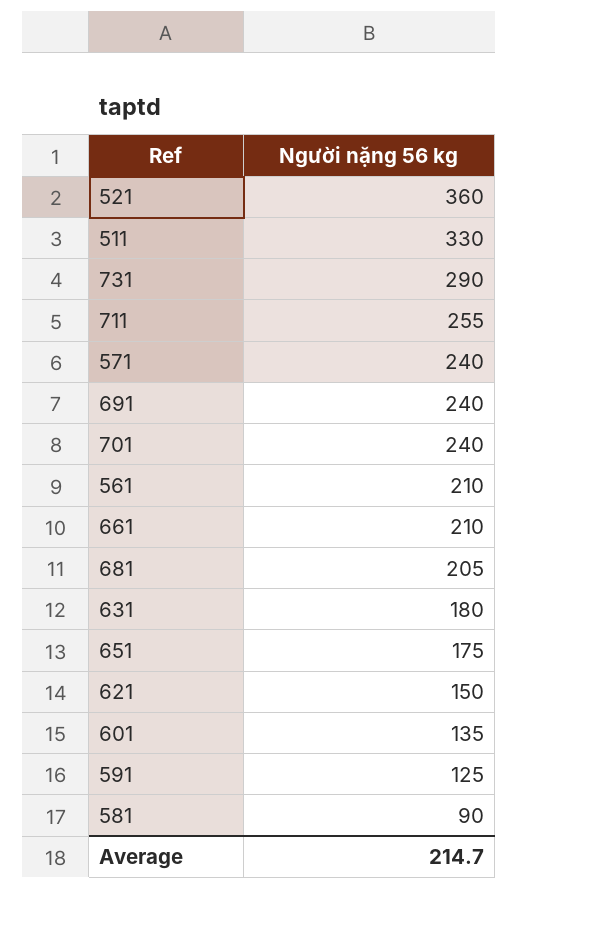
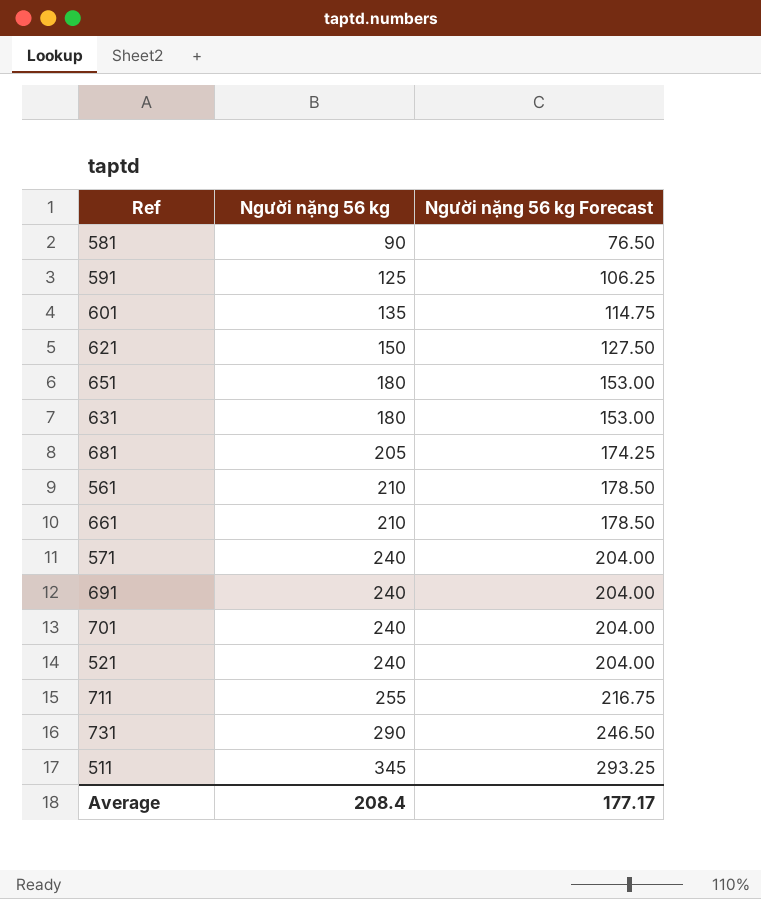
row order: Người nặng 56 kg descending -> Người nặng 56 kg ascending
column Người nặng 56 kg Forecast | formula: none -> [Người nặng 56 kg] * 0.85
651 | Người nặng 56 kg: 175 -> 180
521 | Người nặng 56 kg: 360 -> 240
511 | Người nặng 56 kg: 330 -> 345
Average | Người nặng 56 kg: 214.7 -> 208.4

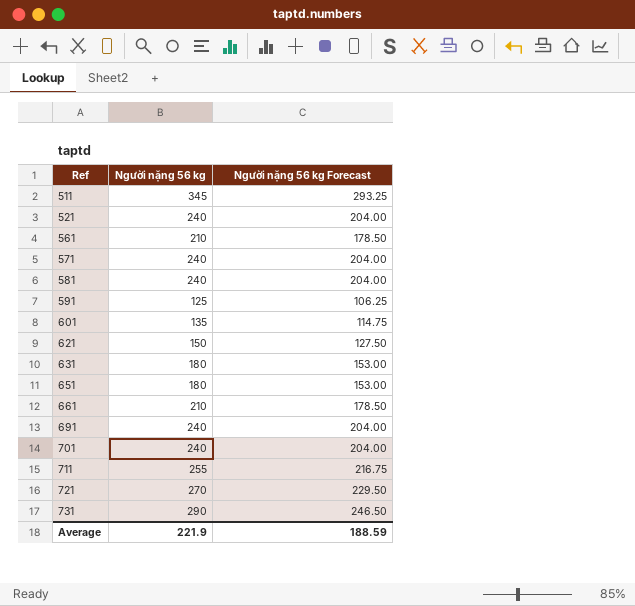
row order: Người nặng 56 kg ascending -> Ref ascending
row 681: 205 | 174.25 -> none
581 | Người nặng 56 kg: 90 -> 240
581 | Người nặng 56 kg Forecast: 76.50 -> 204.00
row 721: none -> 270 | 229.50
Average | Người nặng 56 kg: 208.4 -> 221.9
Average | Người nặng 56 kg Forecast: 177.17 -> 188.59

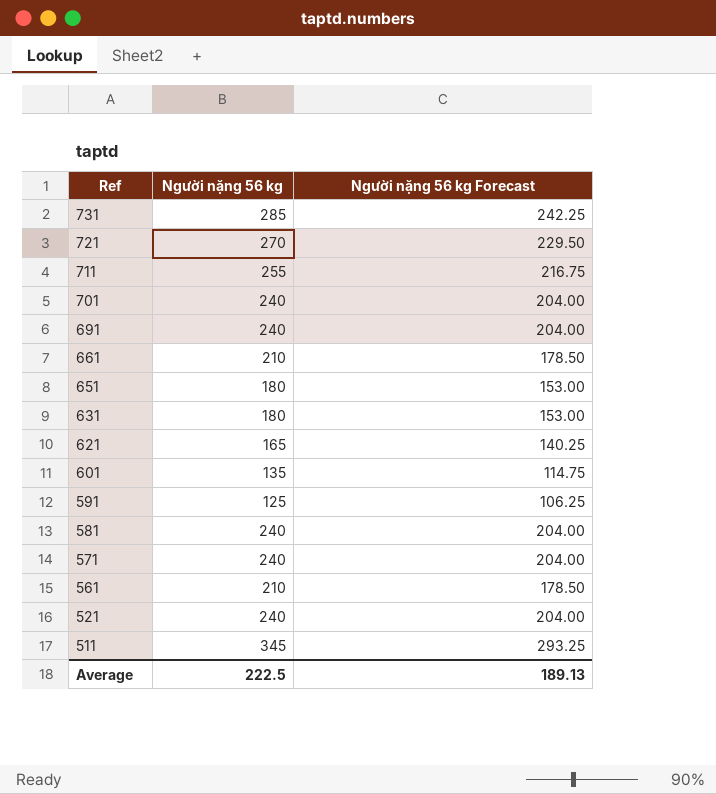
row order: Ref ascending -> Ref descending
731 | Người nặng 56 kg: 290 -> 285
731 | Người nặng 56 kg Forecast: 246.50 -> 242.25
621 | Người nặng 56 kg: 150 -> 165
621 | Người nặng 56 kg Forecast: 127.50 -> 140.25
Average | Người nặng 56 kg: 221.9 -> 222.5
Average | Người nặng 56 kg Forecast: 188.59 -> 189.13

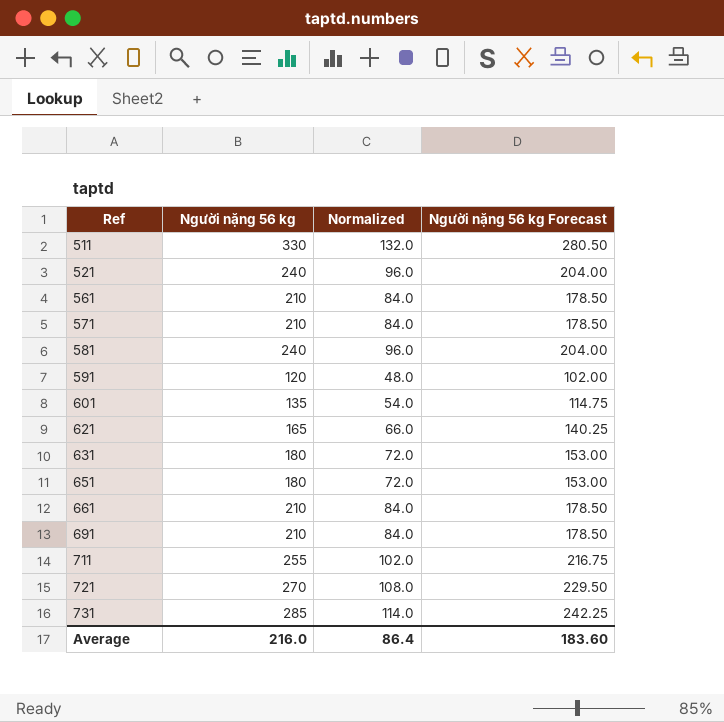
row order: Ref descending -> Ref ascending
column Normalized | formula: none -> [Người nặng 56 kg] * 0.4
row 701: 240 | 204.00 -> none
511 | Người nặng 56 kg: 345 -> 330
511 | Người nặng 56 kg Forecast: 293.25 -> 280.50
571 | Người nặng 56 kg: 240 -> 210
571 | Người nặng 56 kg Forecast: 204.00 -> 178.50
591 | Người nặng 56 kg: 125 -> 120
591 | Người nặng 56 kg Forecast: 106.25 -> 102.00
691 | Người nặng 56 kg: 240 -> 210
691 | Người nặng 56 kg Forecast: 204.00 -> 178.50
Average | Người nặng 56 kg: 222.5 -> 216.0
Average | Người nặng 56 kg Forecast: 189.13 -> 183.60

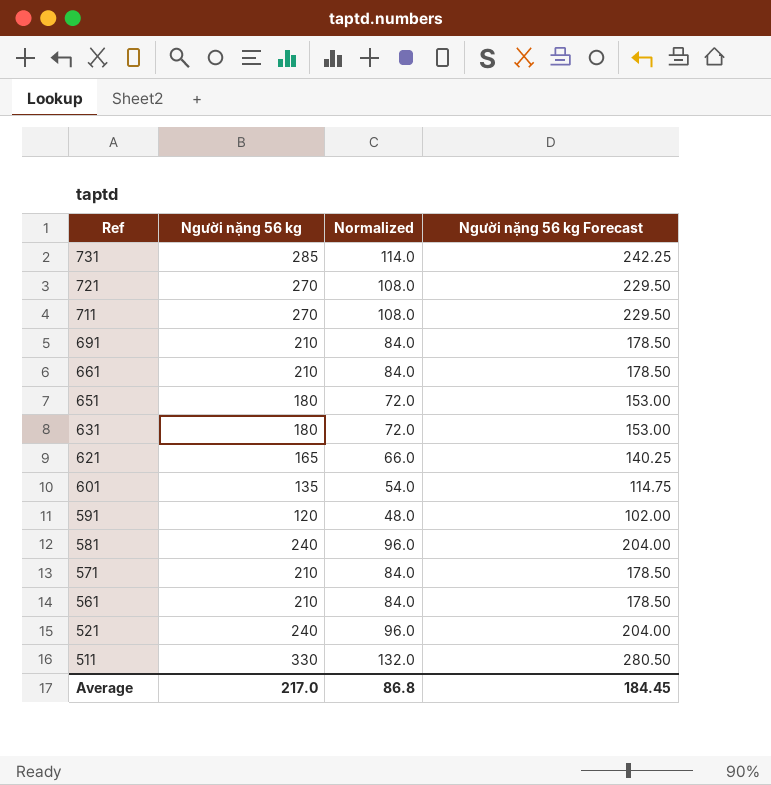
row order: Ref ascending -> Ref descending
711 | Người nặng 56 kg: 255 -> 270
711 | Normalized: 102.0 -> 108.0
711 | Người nặng 56 kg Forecast: 216.75 -> 229.50
Average | Người nặng 56 kg: 216.0 -> 217.0
Average | Normalized: 86.4 -> 86.8
Average | Người nặng 56 kg Forecast: 183.60 -> 184.45

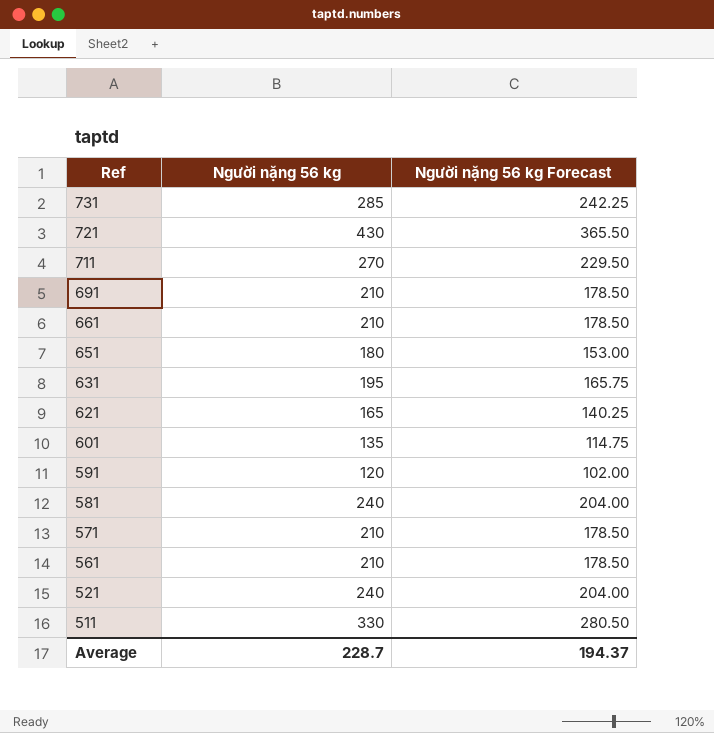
column Normalized | formula: [Người nặng 56 kg] * 0.4 -> none
721 | Người nặng 56 kg: 270 -> 430
721 | Người nặng 56 kg Forecast: 229.50 -> 365.50
631 | Người nặng 56 kg: 180 -> 195
631 | Người nặng 56 kg Forecast: 153.00 -> 165.75
Average | Người nặng 56 kg: 217.0 -> 228.7
Average | Người nặng 56 kg Forecast: 184.45 -> 194.37

